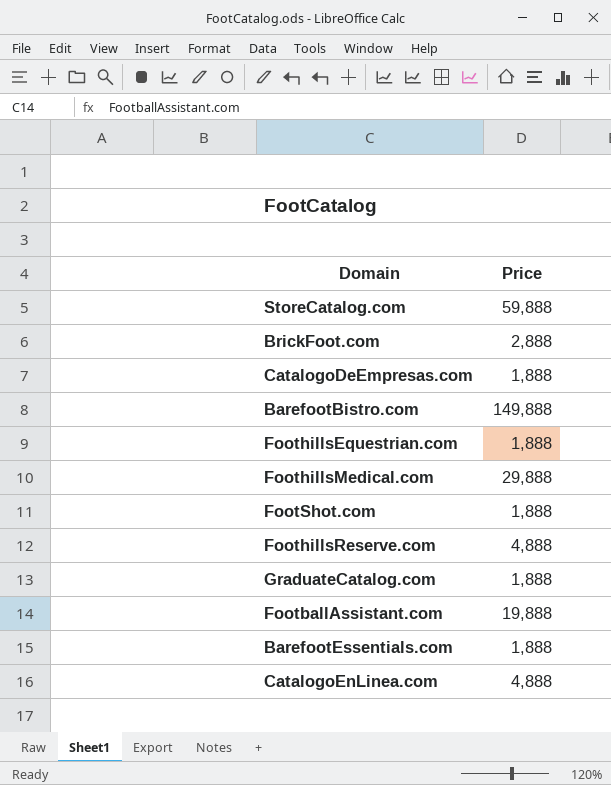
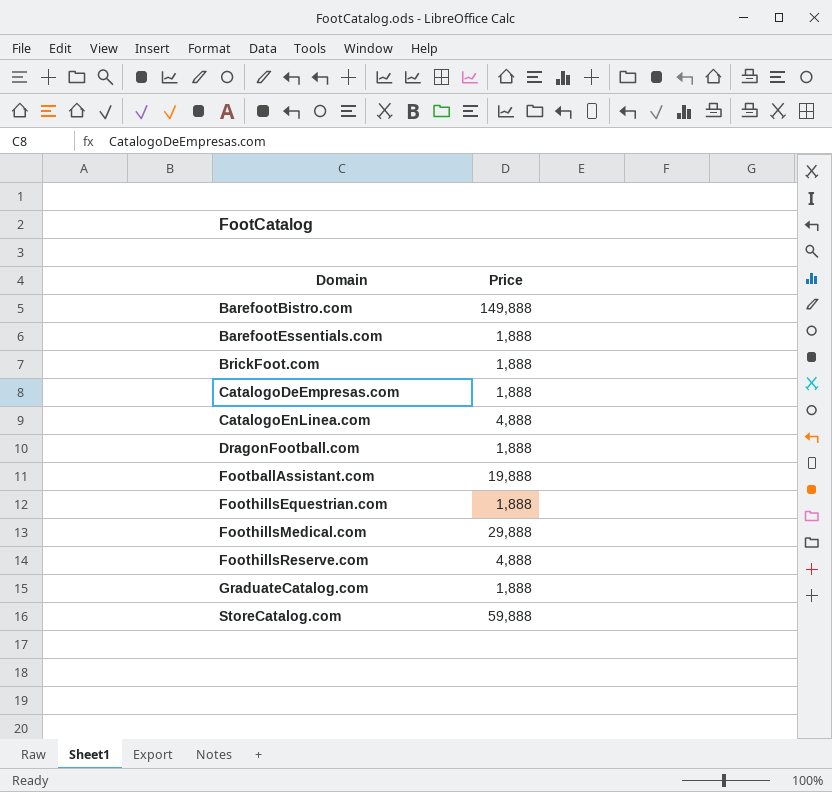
row order: none -> Domain ascending
row FootShot.com: 1,888 -> none
BrickFoot.com | Price: 2,888 -> 1,888
row DragonFootball.com: none -> 1,888

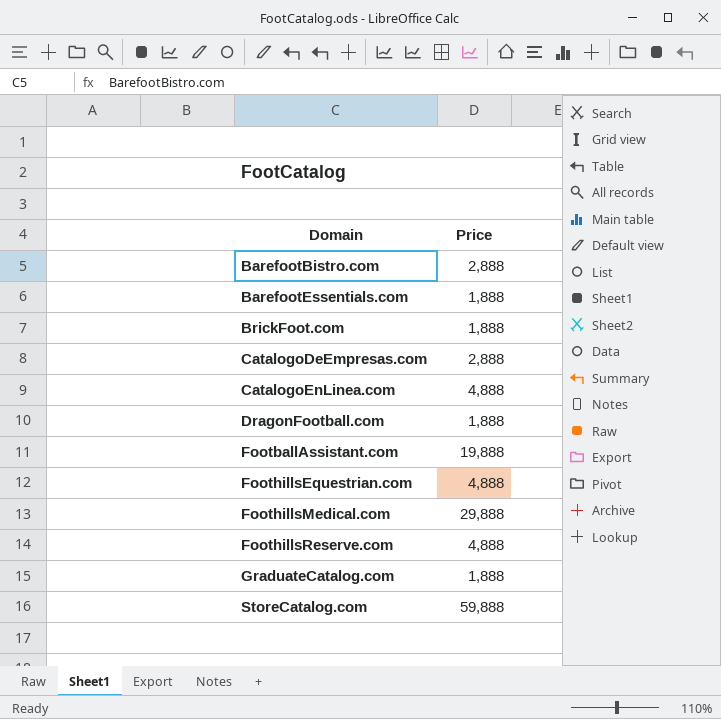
BarefootBistro.com | Price: 149,888 -> 2,888
CatalogoDeEmpresas.com | Price: 1,888 -> 2,888
FoothillsEquestrian.com | Price: 1,888 -> 4,888

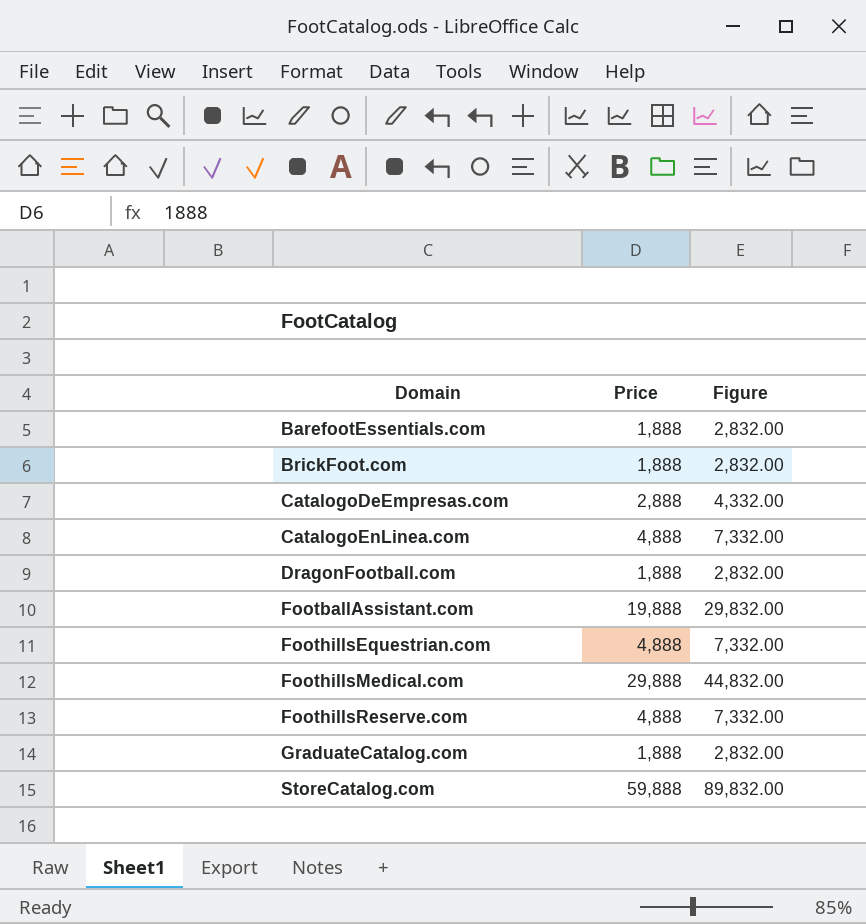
column Figure | formula: none -> [Price] * 1.5
row BarefootBistro.com: 2,888 -> none

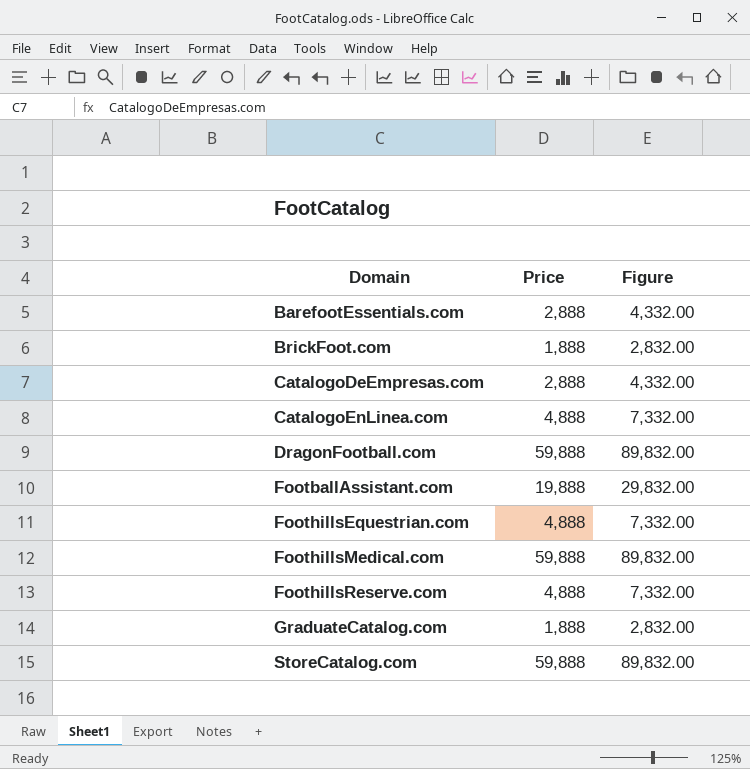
BarefootEssentials.com | Price: 1,888 -> 2,888
BarefootEssentials.com | Figure: 2,832.00 -> 4,332.00
DragonFootball.com | Price: 1,888 -> 59,888
DragonFootball.com | Figure: 2,832.00 -> 89,832.00
FoothillsMedical.com | Price: 29,888 -> 59,888
FoothillsMedical.com | Figure: 44,832.00 -> 89,832.00

